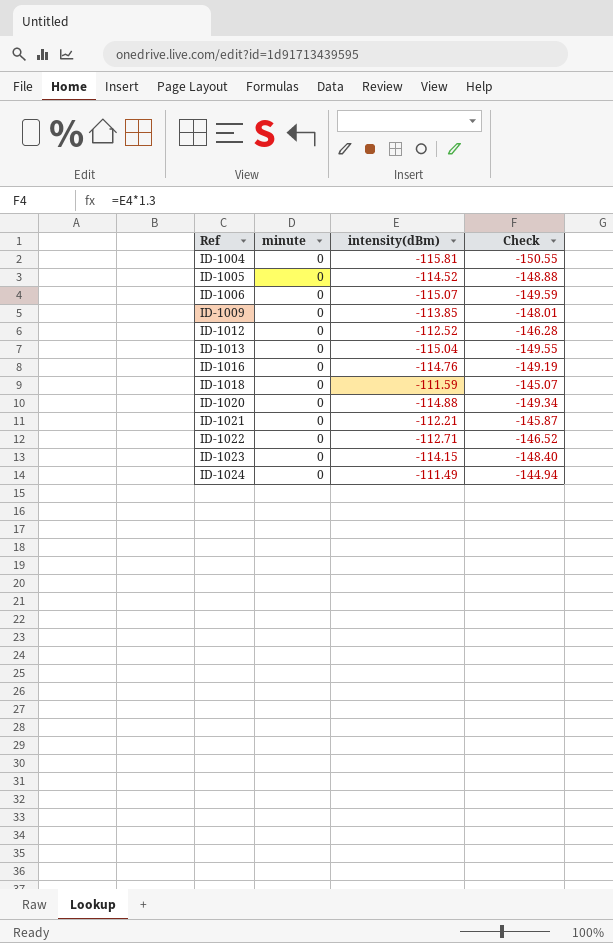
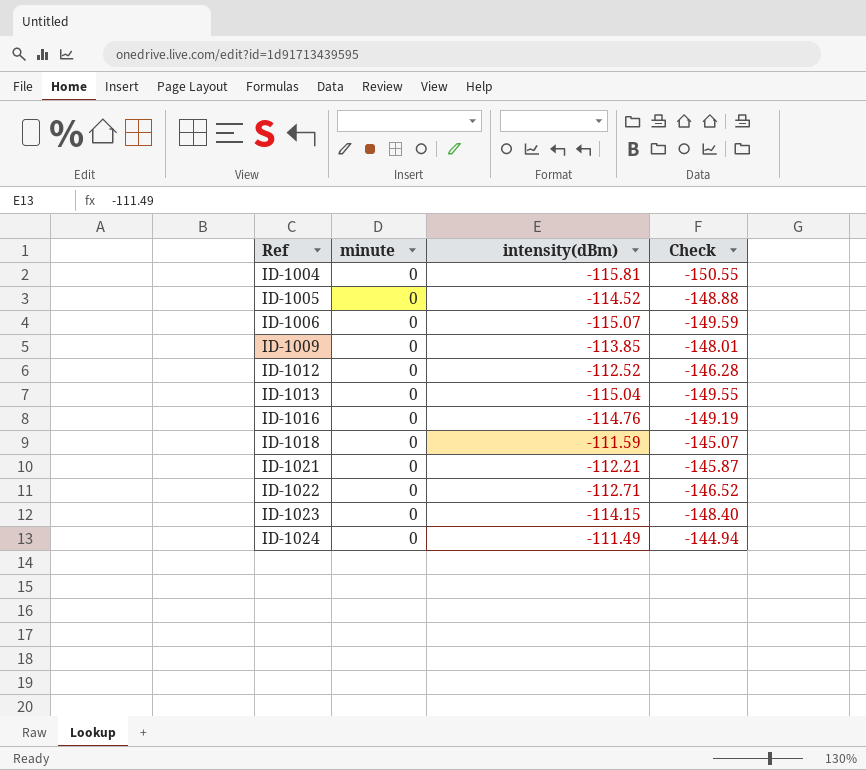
row ID-1020: 0 | -114.88 | -149.34 -> none

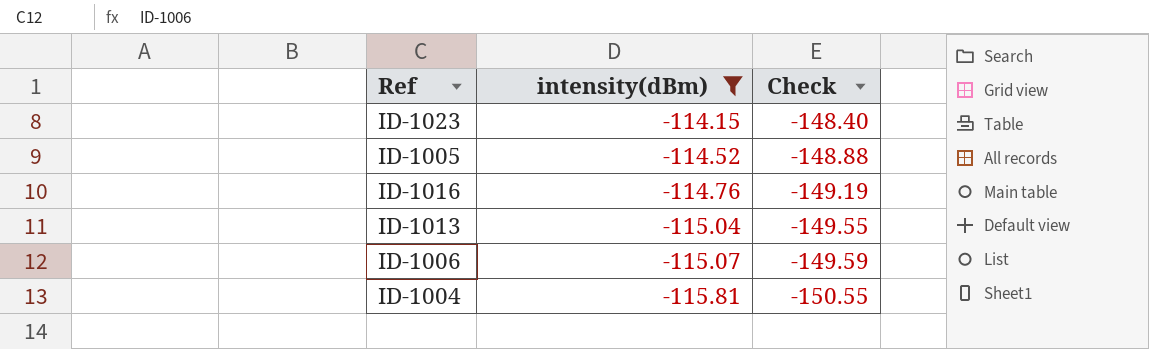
filter: none -> intensity(dBm) <= -114.15
row order: Ref ascending -> intensity(dBm) descending
column minute | position: 2 -> none

